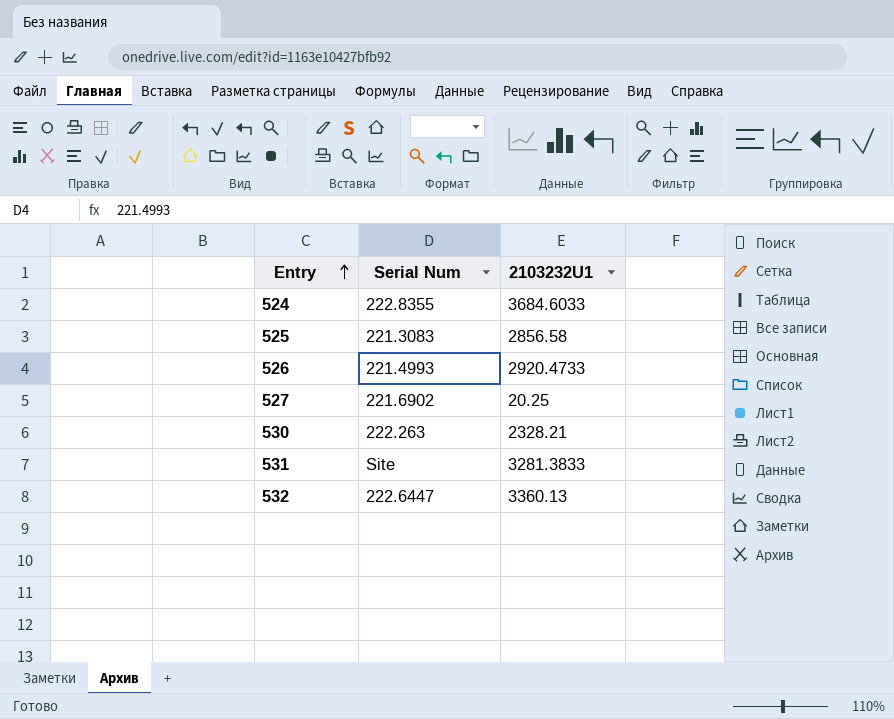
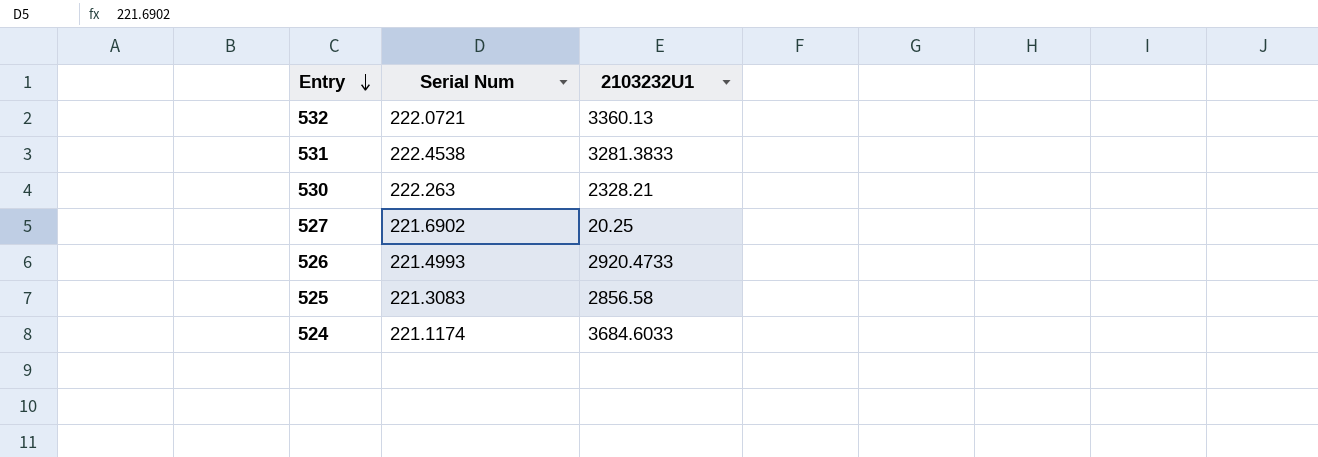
row order: Entry ascending -> Entry descending
532 | Serial Num: 222.6447 -> 222.0721
531 | Serial Num: Site -> 222.4538
524 | Serial Num: 222.8355 -> 221.1174

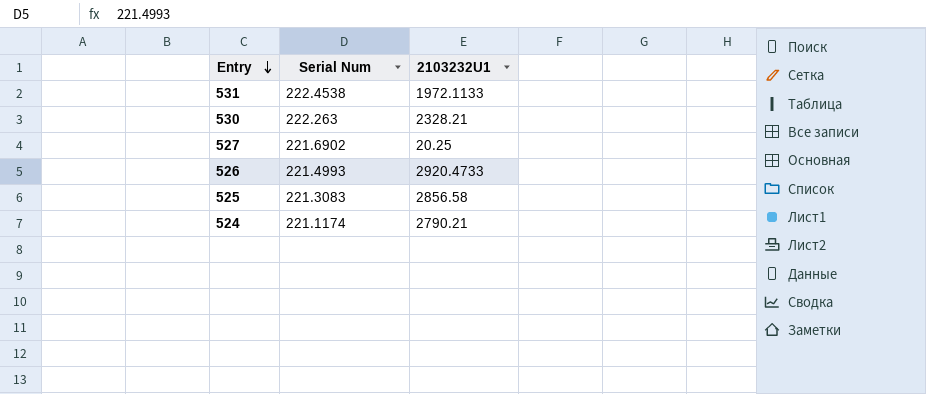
row 532: 222.0721 | 3360.13 -> none
531 | 2103232U1: 3281.3833 -> 1972.1133
524 | 2103232U1: 3684.6033 -> 2790.21

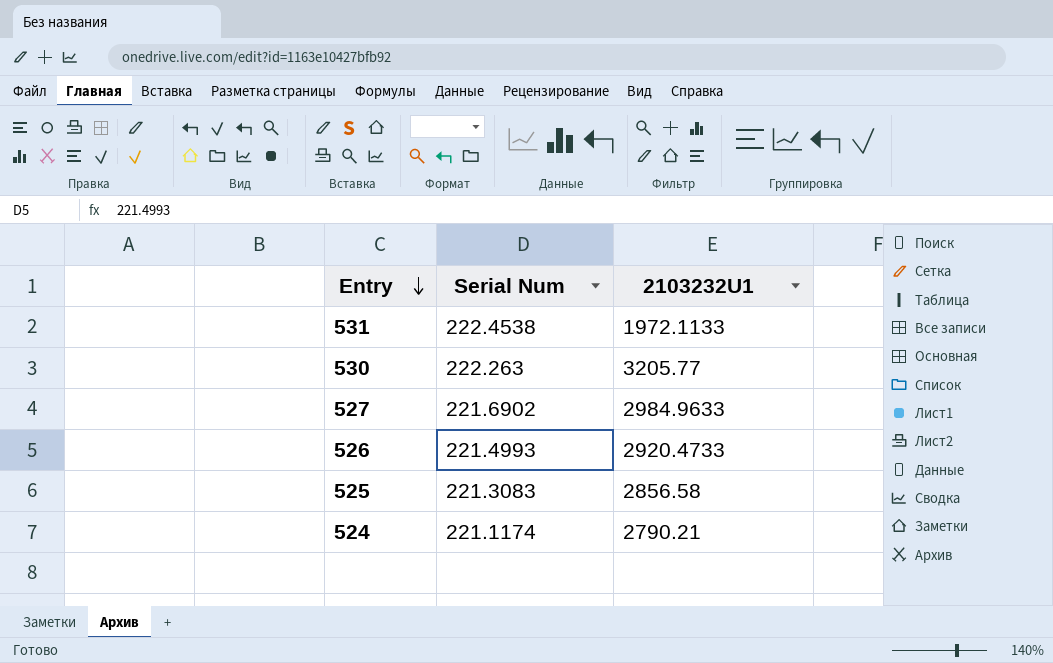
530 | 2103232U1: 2328.21 -> 3205.77
527 | 2103232U1: 20.25 -> 2984.9633

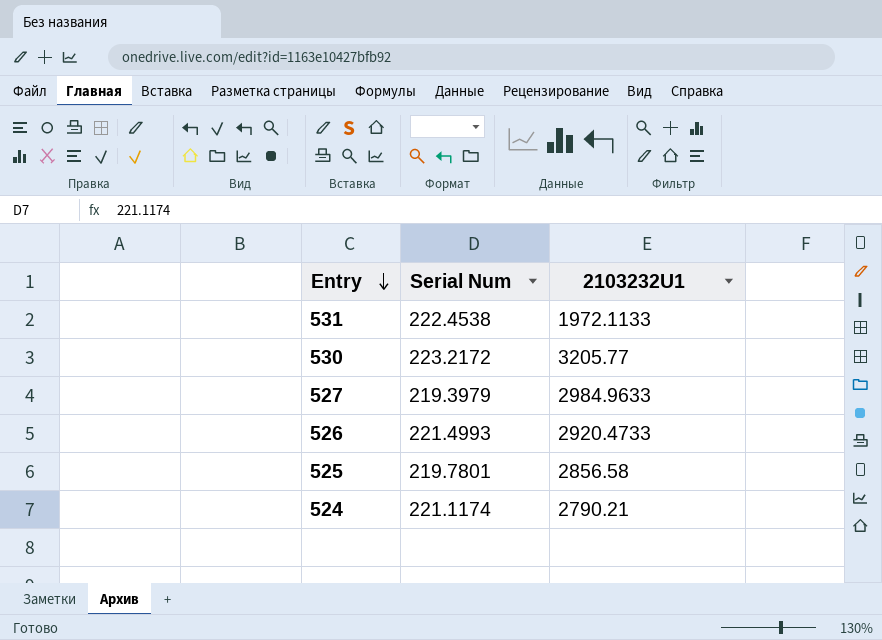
530 | Serial Num: 222.263 -> 223.2172
527 | Serial Num: 221.6902 -> 219.3979
525 | Serial Num: 221.3083 -> 219.7801

